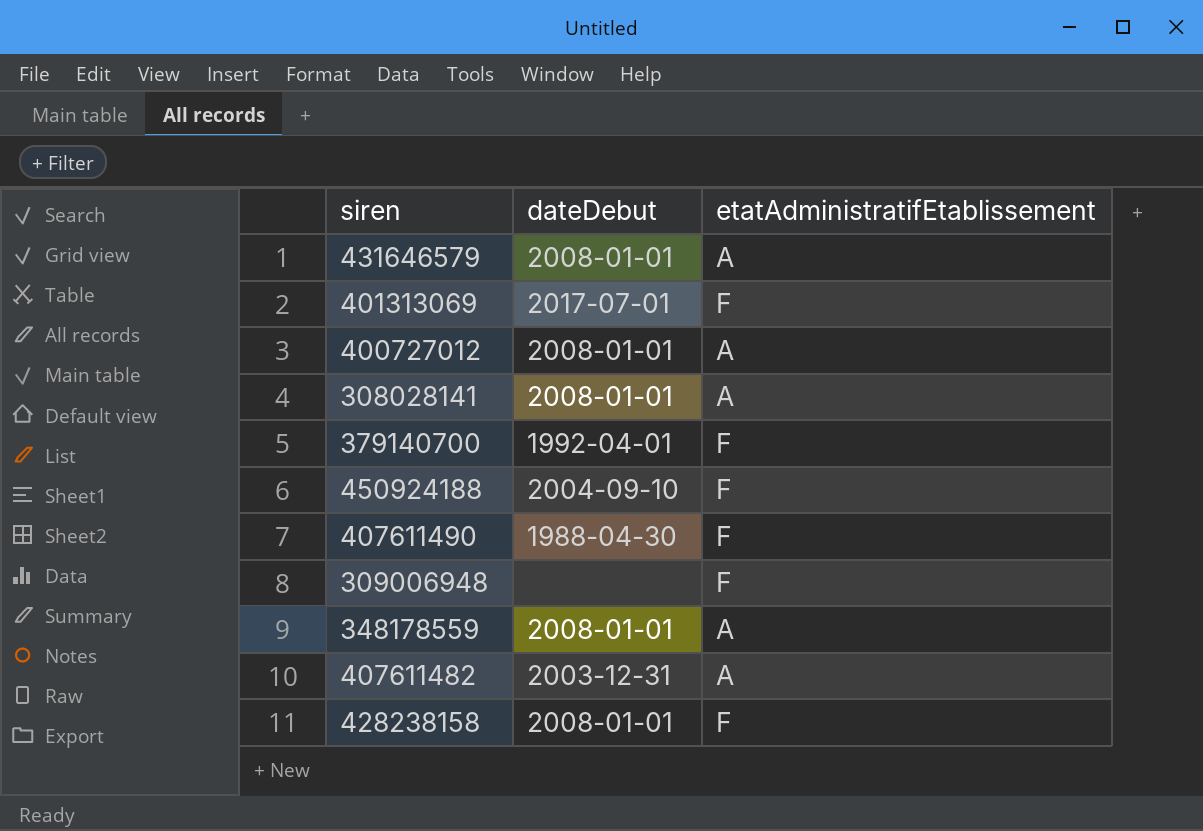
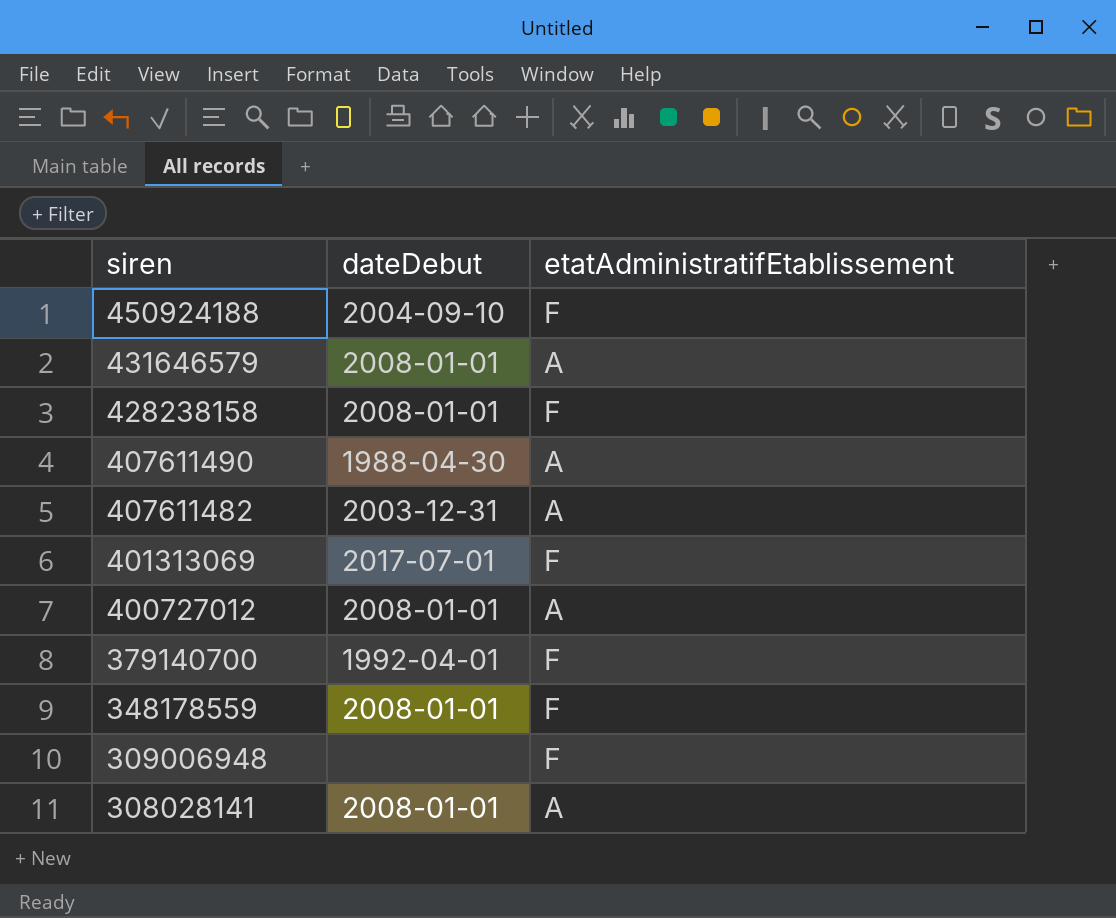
row order: none -> siren descending
407611490 | etatAdministratifEtablissement: F -> A
348178559 | etatAdministratifEtablissement: A -> F

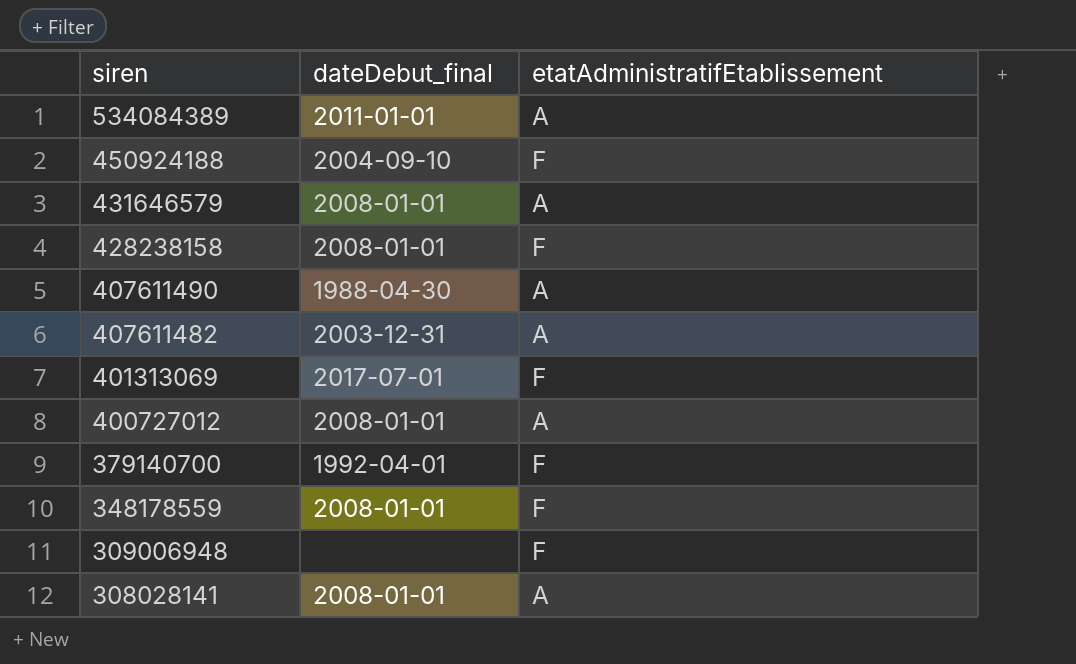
column name: dateDebut -> dateDebut_final
row 534084389: none -> 2011-01-01 | A

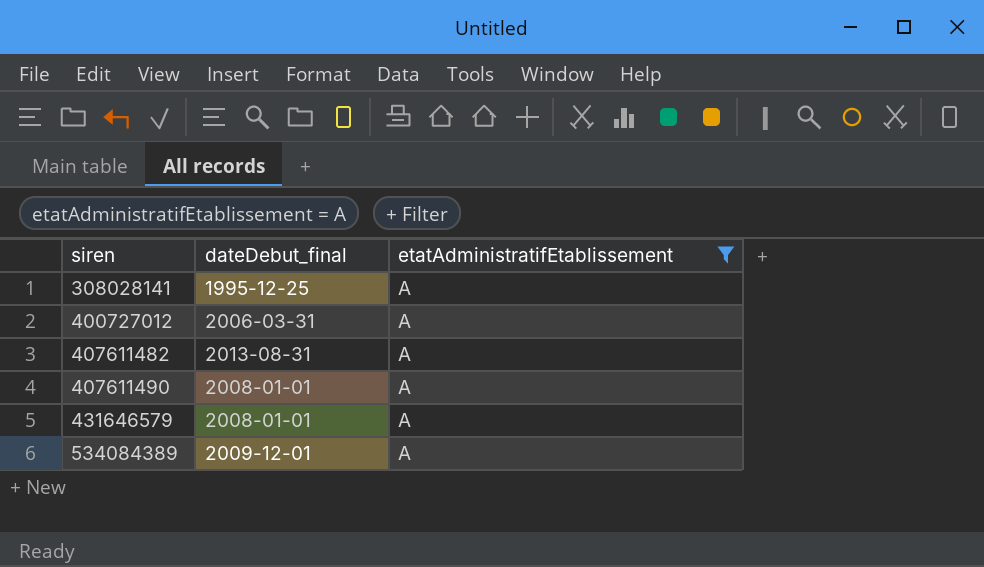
filter: none -> etatAdministratifEtablissement = A
row order: siren descending -> siren ascending
308028141 | dateDebut_final: 2008-01-01 -> 1995-12-25
400727012 | dateDebut_final: 2008-01-01 -> 2006-03-31
407611482 | dateDebut_final: 2003-12-31 -> 2013-08-31
407611490 | dateDebut_final: 1988-04-30 -> 2008-01-01
534084389 | dateDebut_final: 2011-01-01 -> 2009-12-01

